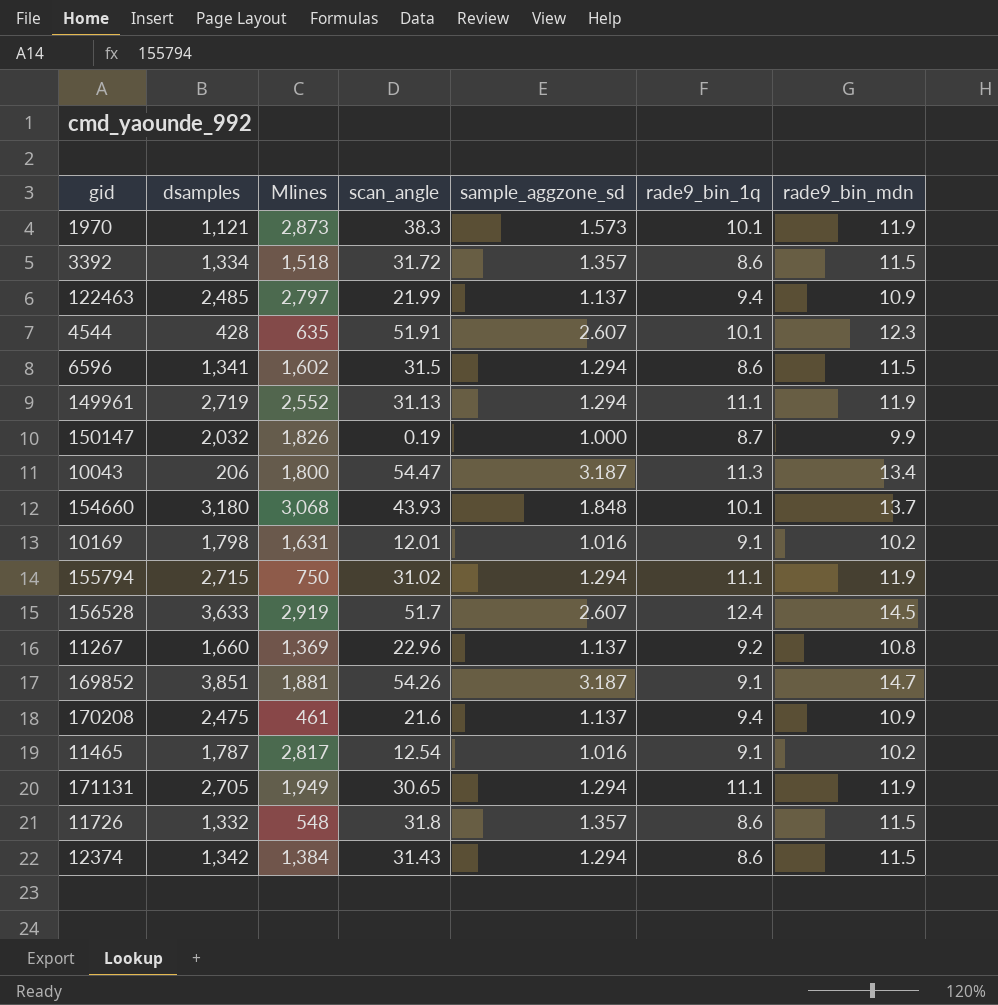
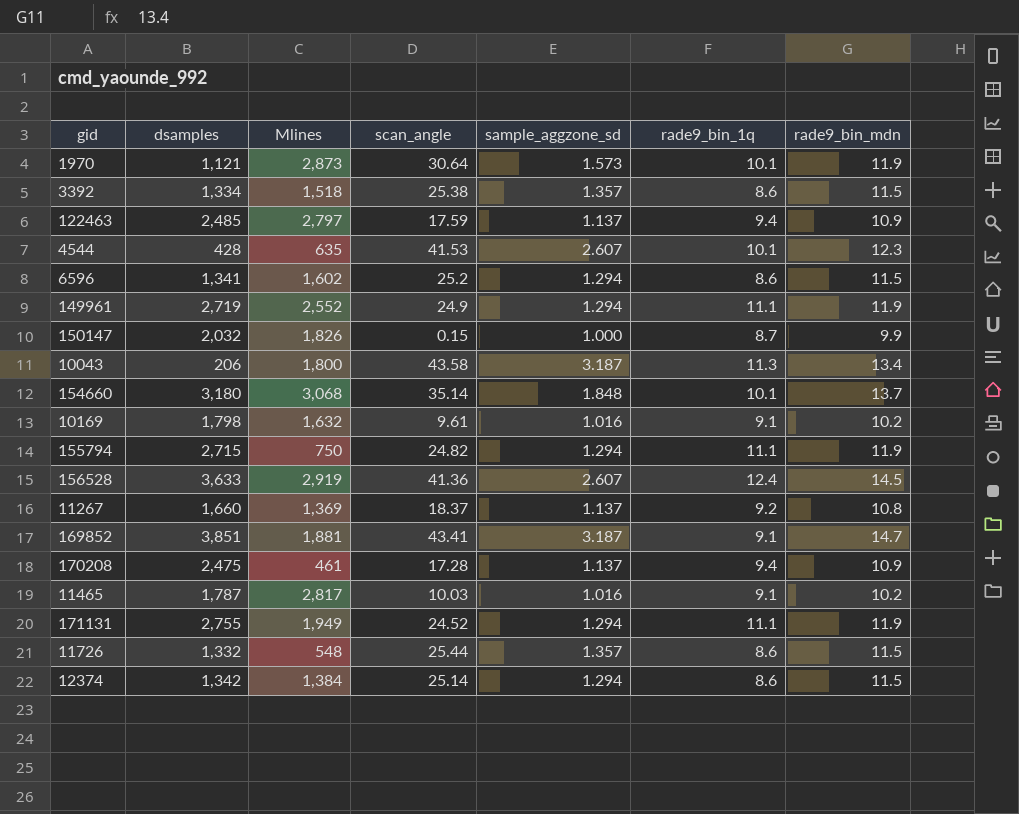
1970 | scan_angle: 38.3 -> 30.64
3392 | scan_angle: 31.72 -> 25.38
122463 | scan_angle: 21.99 -> 17.59
4544 | scan_angle: 51.91 -> 41.53
6596 | scan_angle: 31.5 -> 25.2
149961 | scan_angle: 31.13 -> 24.9
150147 | scan_angle: 0.19 -> 0.15
10043 | scan_angle: 54.47 -> 43.58
154660 | scan_angle: 43.93 -> 35.14
10169 | Mlines: 1,631 -> 1,632
10169 | scan_angle: 12.01 -> 9.61
155794 | scan_angle: 31.02 -> 24.82
156528 | scan_angle: 51.7 -> 41.36
11267 | scan_angle: 22.96 -> 18.37
169852 | scan_angle: 54.26 -> 43.41
170208 | scan_angle: 21.6 -> 17.28
11465 | scan_angle: 12.54 -> 10.03
171131 | dsamples: 2,705 -> 2,755
171131 | scan_angle: 30.65 -> 24.52
11726 | scan_angle: 31.8 -> 25.44
12374 | scan_angle: 31.43 -> 25.14

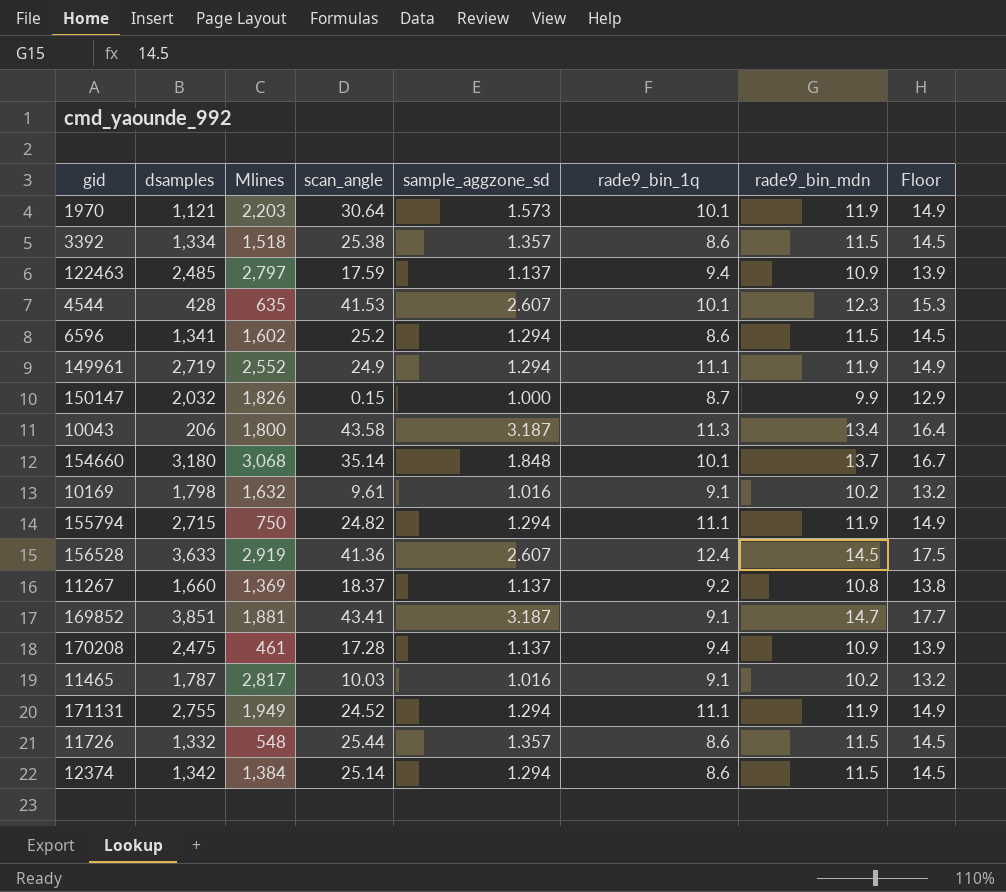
column Floor | formula: none -> [rade9_bin_mdn] + 3
1970 | Mlines: 2,873 -> 2,203

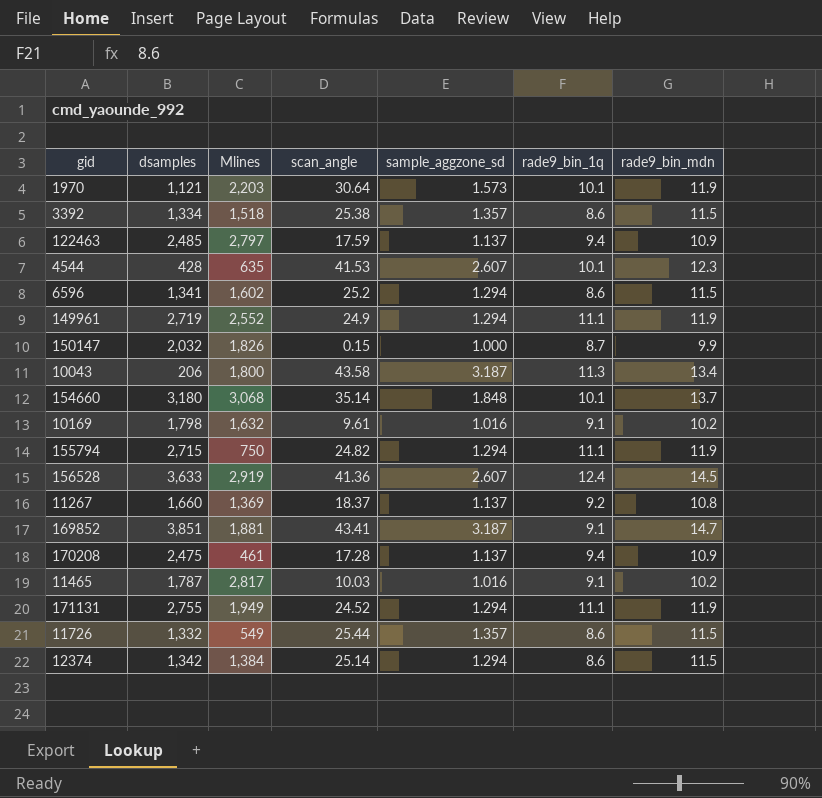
column Floor | formula: [rade9_bin_mdn] + 3 -> none
11726 | Mlines: 548 -> 549

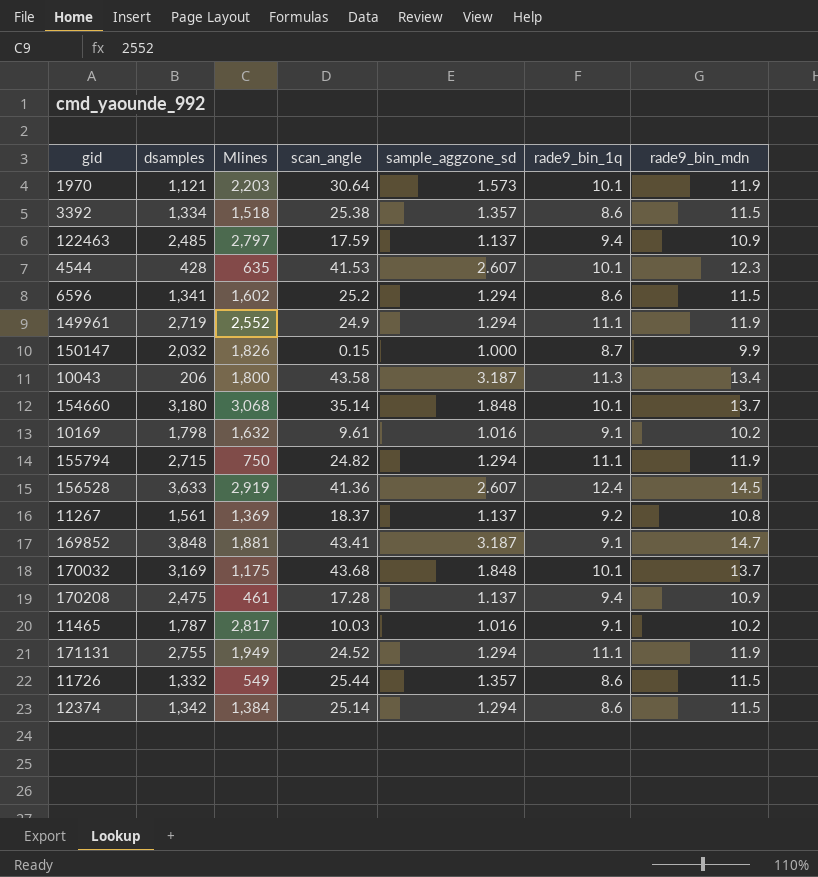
11267 | dsamples: 1,660 -> 1,561
169852 | dsamples: 3,851 -> 3,848
row 170032: none -> 3,169 | 1,175 | 43.68 | 1.848 | 10.1 | 13.7

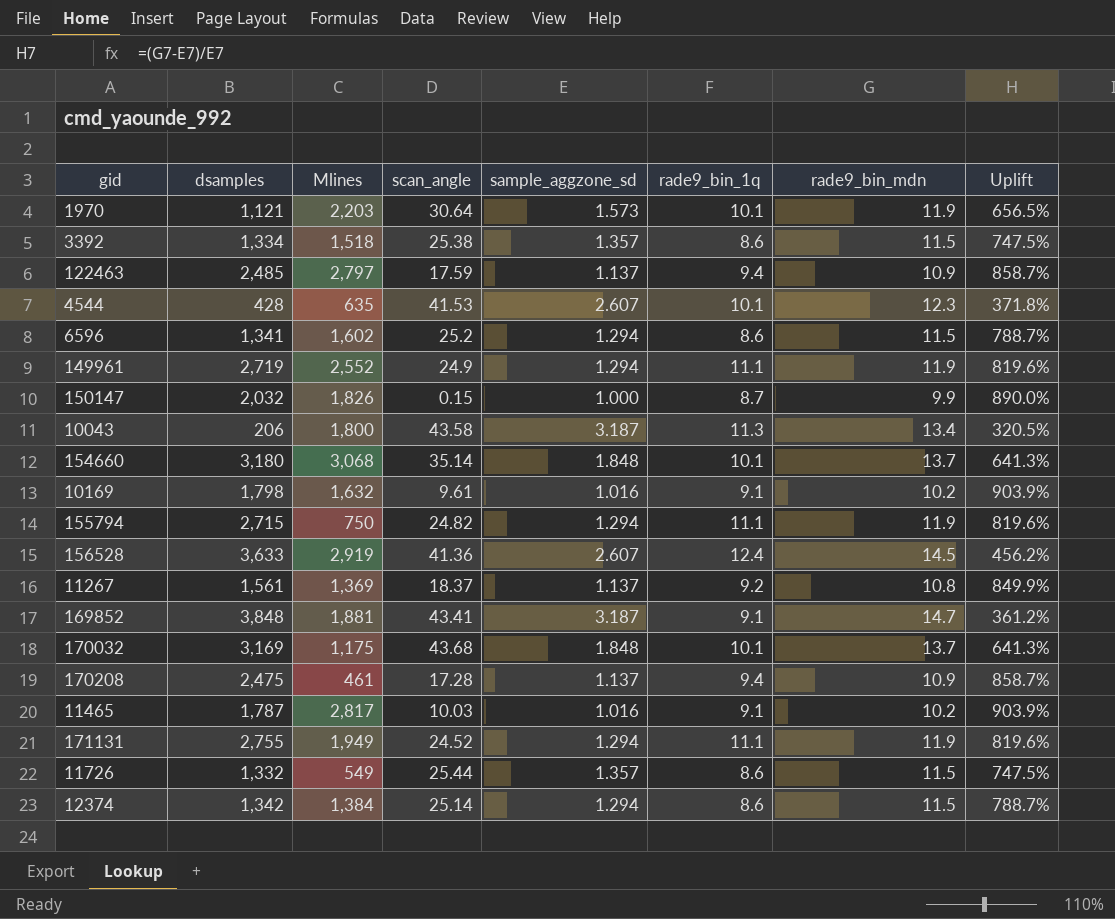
column Uplift | formula: none -> ([rade9_bin_mdn] - [sample_aggzone_sd]) / [sample_aggzone_sd]

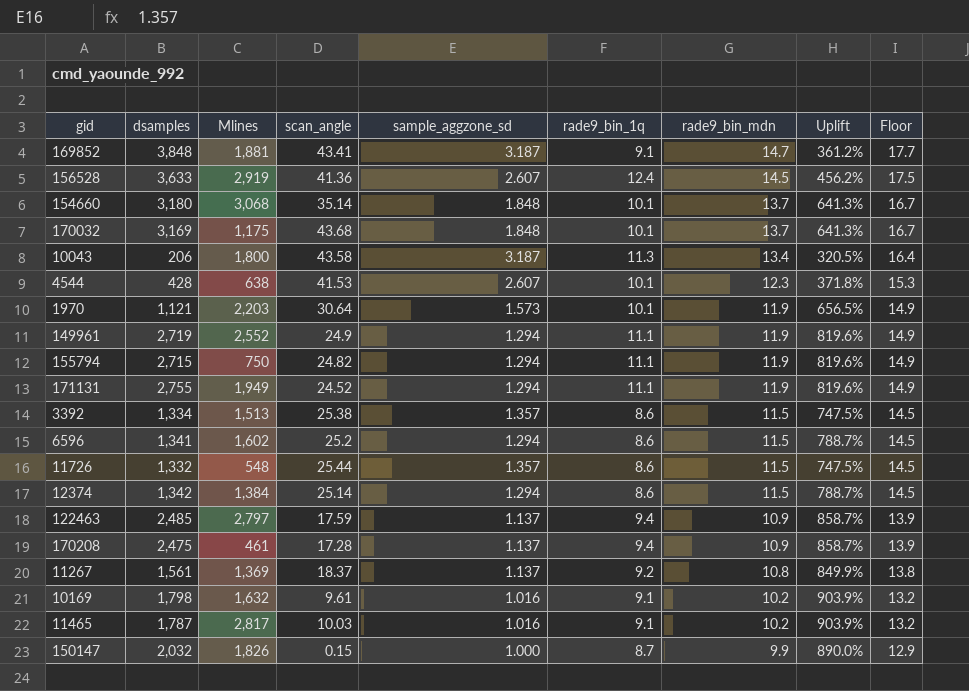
row order: none -> rade9_bin_mdn descending
column Floor | formula: none -> [rade9_bin_mdn] + 3
4544 | Mlines: 635 -> 638
3392 | Mlines: 1,518 -> 1,513
11726 | Mlines: 549 -> 548

